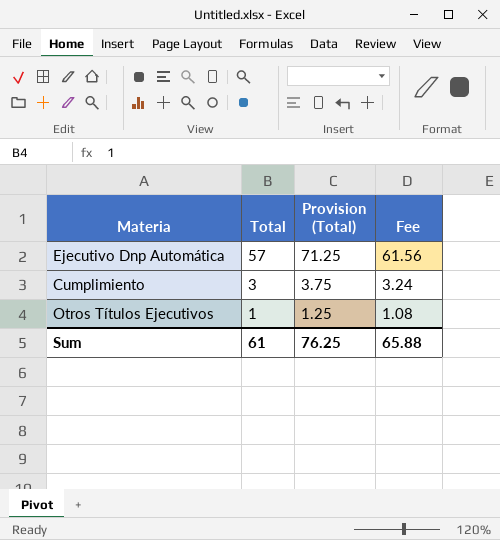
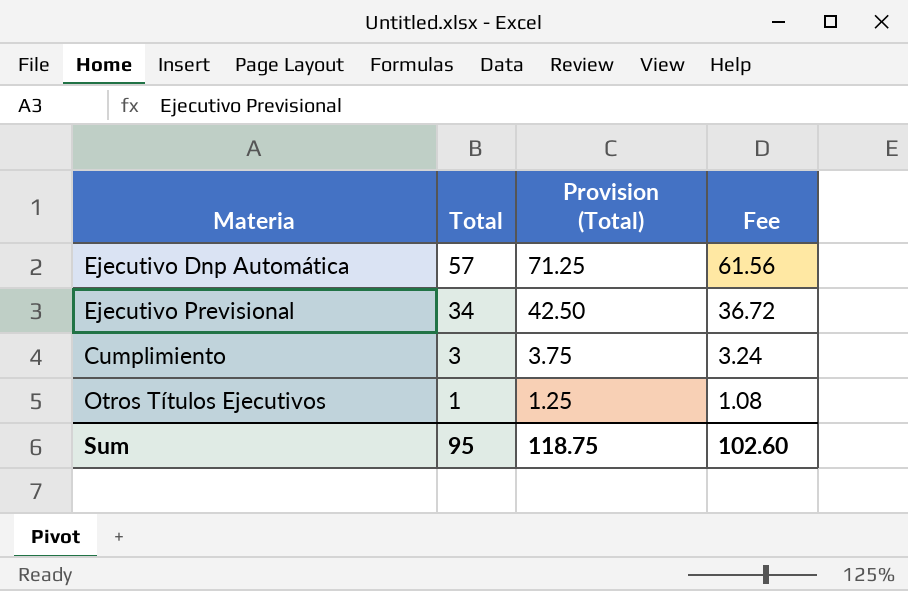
row Ejecutivo Previsional: none -> 34 | 42.50 | 36.72
Sum | Total: 61 -> 95
Sum | Provision (Total): 76.25 -> 118.75
Sum | Fee: 65.88 -> 102.60

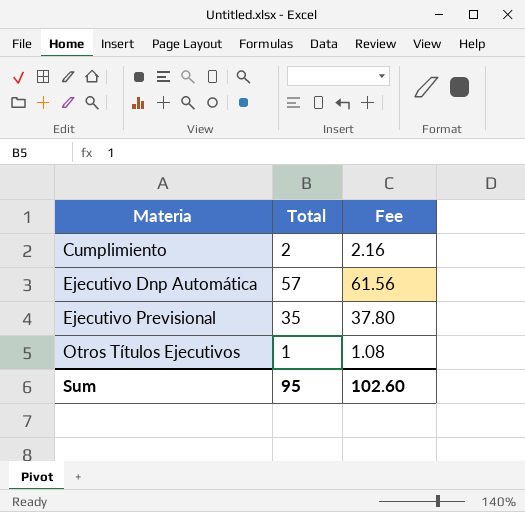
row order: Total descending -> Materia ascending
column Provision (Total) | formula: [Total] * 1.25 -> none
Cumplimiento | Total: 3 -> 2
Cumplimiento | Fee: 3.24 -> 2.16
Ejecutivo Previsional | Total: 34 -> 35
Ejecutivo Previsional | Fee: 36.72 -> 37.80

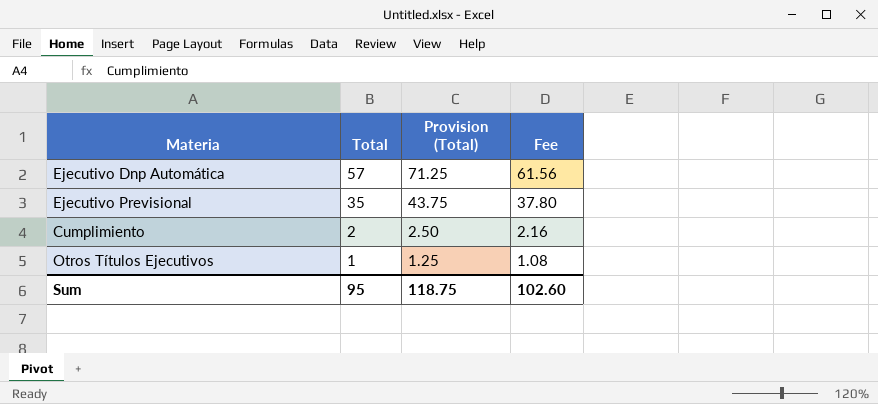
row order: Materia ascending -> Total descending
column Provision (Total) | formula: none -> [Total] * 1.25

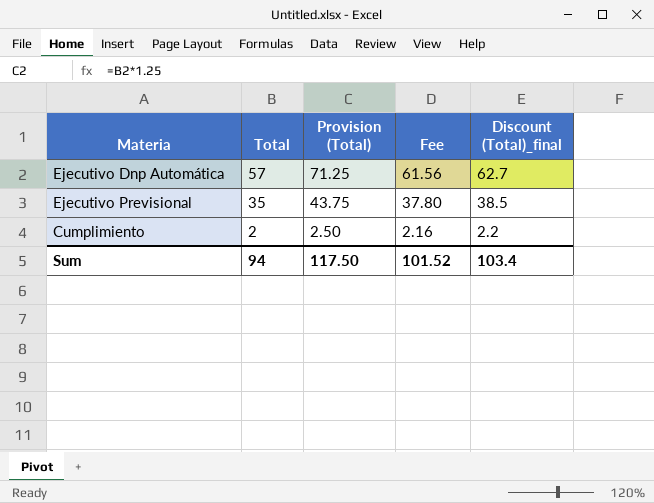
column Discount (Total)_final | formula: none -> [Total] * 1.1
row Otros Títulos Ejecutivos: 1 | 1.25 | 1.08 -> none
Sum | Total: 95 -> 94
Sum | Provision (Total): 118.75 -> 117.50
Sum | Fee: 102.60 -> 101.52

